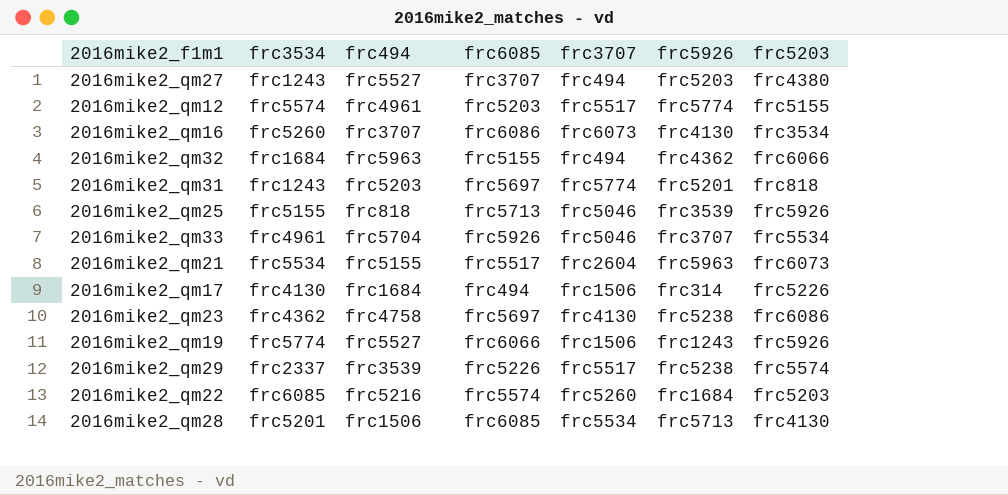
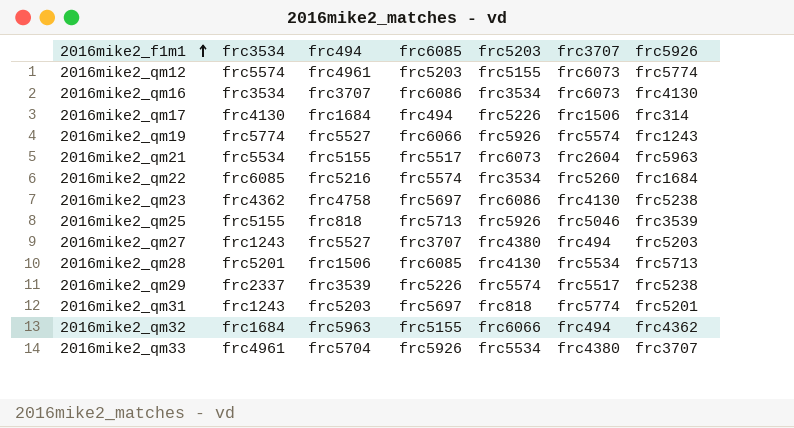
row order: none -> 2016mike2_f1m1 ascending
column frc5203 | position: 7 -> 5
2016mike2_qm12 | frc3707: frc5517 -> frc6073
2016mike2_qm16 | frc3534: frc5260 -> frc3534
2016mike2_qm19 | frc3707: frc1506 -> frc5574
2016mike2_qm22 | frc5203: frc5203 -> frc3534
2016mike2_qm33 | frc3707: frc5046 -> frc4380

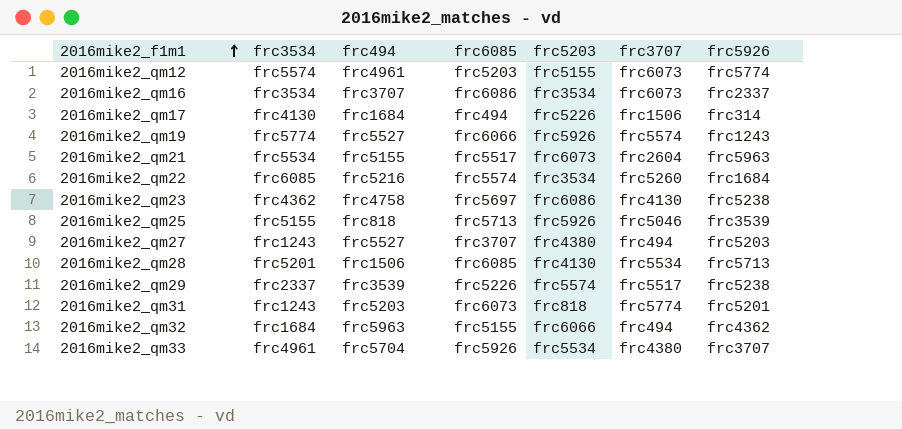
2016mike2_qm16 | frc5926: frc4130 -> frc2337
2016mike2_qm31 | frc6085: frc5697 -> frc6073

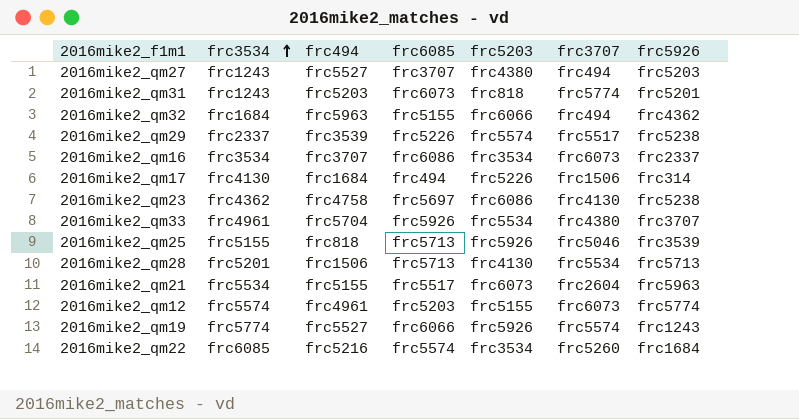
row order: 2016mike2_f1m1 ascending -> frc3534 ascending
2016mike2_qm28 | frc6085: frc6085 -> frc5713

